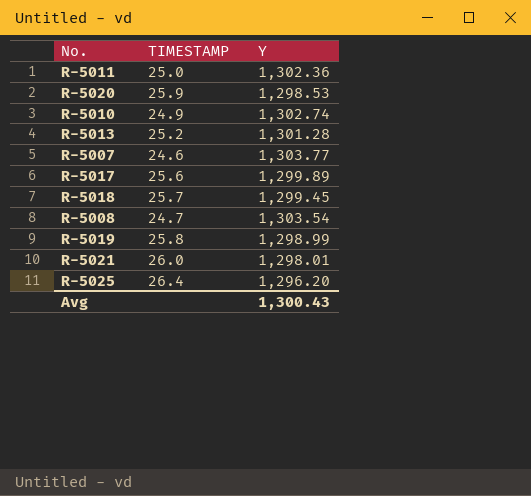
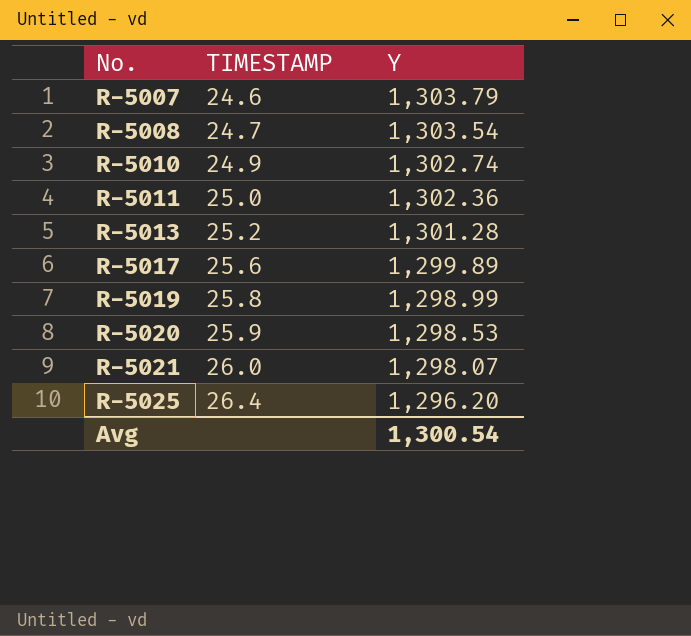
row order: none -> No. ascending
row R-5018: 25.7 | 1,299.45 -> none
R-5007 | Y: 1,303.77 -> 1,303.79
R-5021 | Y: 1,298.01 -> 1,298.07
Avg | Y: 1,300.43 -> 1,300.54

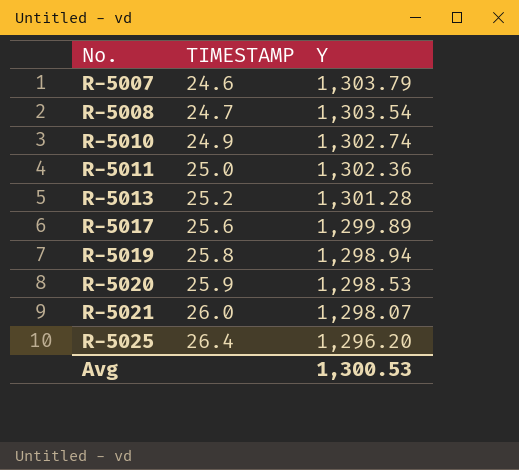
R-5019 | Y: 1,298.99 -> 1,298.94
Avg | Y: 1,300.54 -> 1,300.53

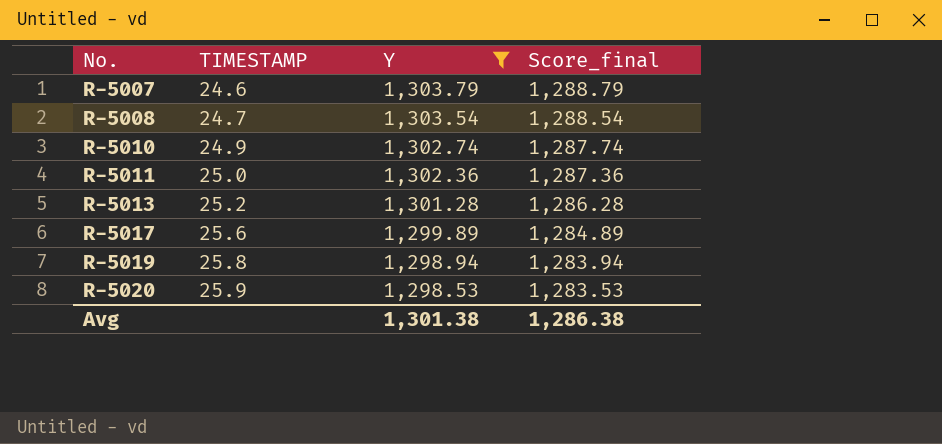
filter: none -> Y >= 1,298.53
column Score_final | formula: none -> [Y] - 15
Avg | Y: 1,300.53 -> 1,301.38

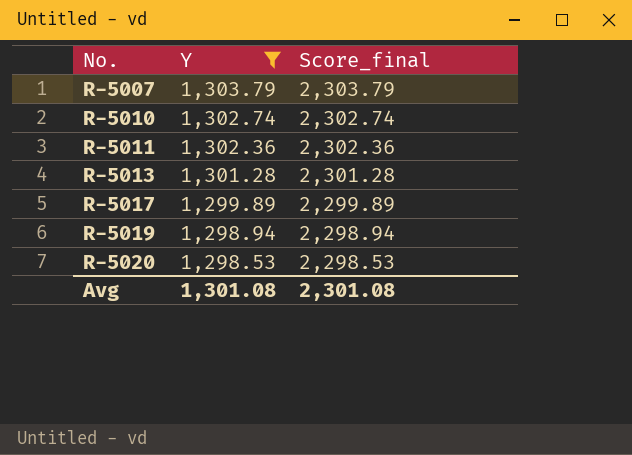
column TIMESTAMP | position: 2 -> none
column Score_final | formula: [Y] - 15 -> [Y] + 1000
row R-5008: 24.7 | 1,303.54 | 1,288.54 -> none
Avg | Y: 1,301.38 -> 1,301.08
Avg | Score_final: 1,286.38 -> 2,301.08

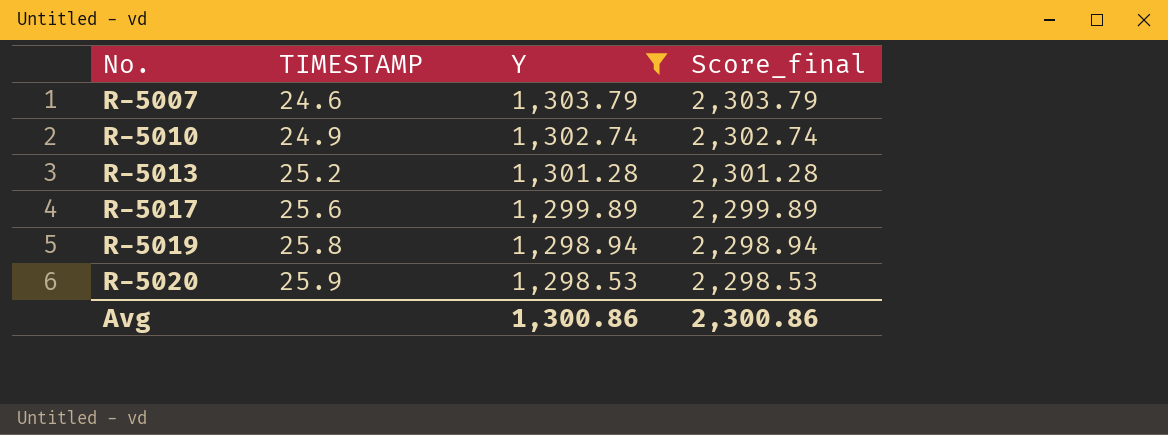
column TIMESTAMP | position: none -> 2
row R-5011: 1,302.36 | 2,302.36 -> none
Avg | Y: 1,301.08 -> 1,300.86
Avg | Score_final: 2,301.08 -> 2,300.86

